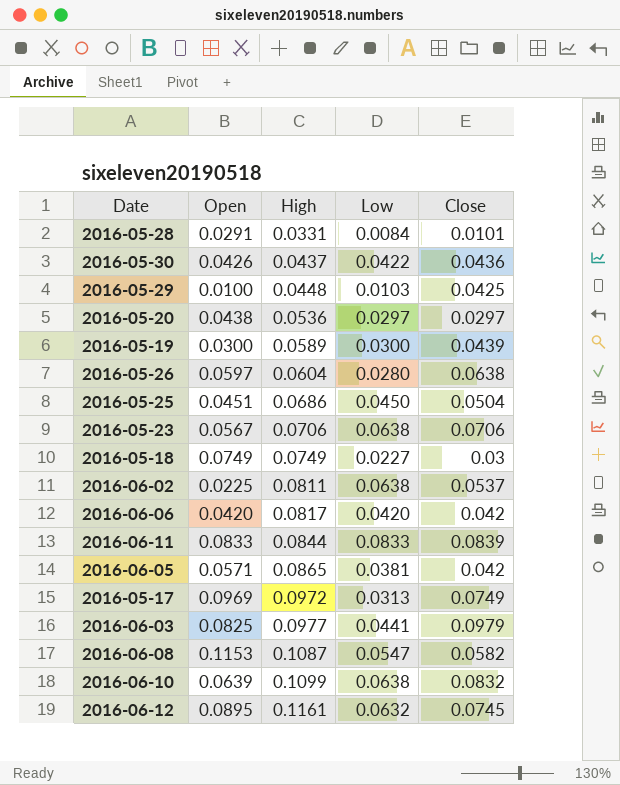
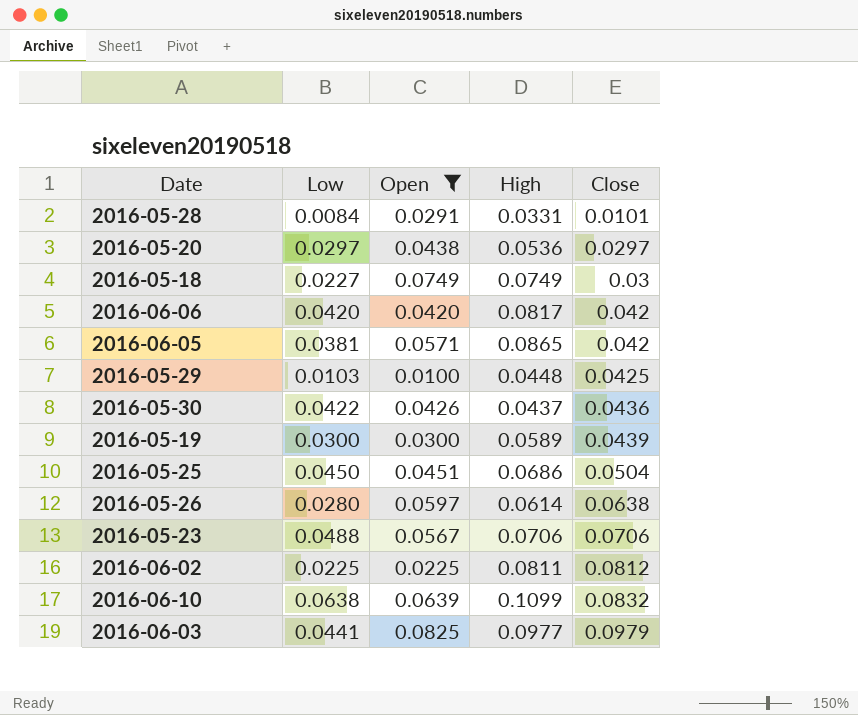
filter: none -> Open <= 0.0825
row order: High ascending -> Close ascending
column Low | position: 4 -> 2
2016-05-26 | High: 0.0604 -> 0.0614
2016-05-23 | Low: 0.0638 -> 0.0488
2016-06-02 | Low: 0.0638 -> 0.0225
2016-06-02 | Close: 0.0537 -> 0.0812

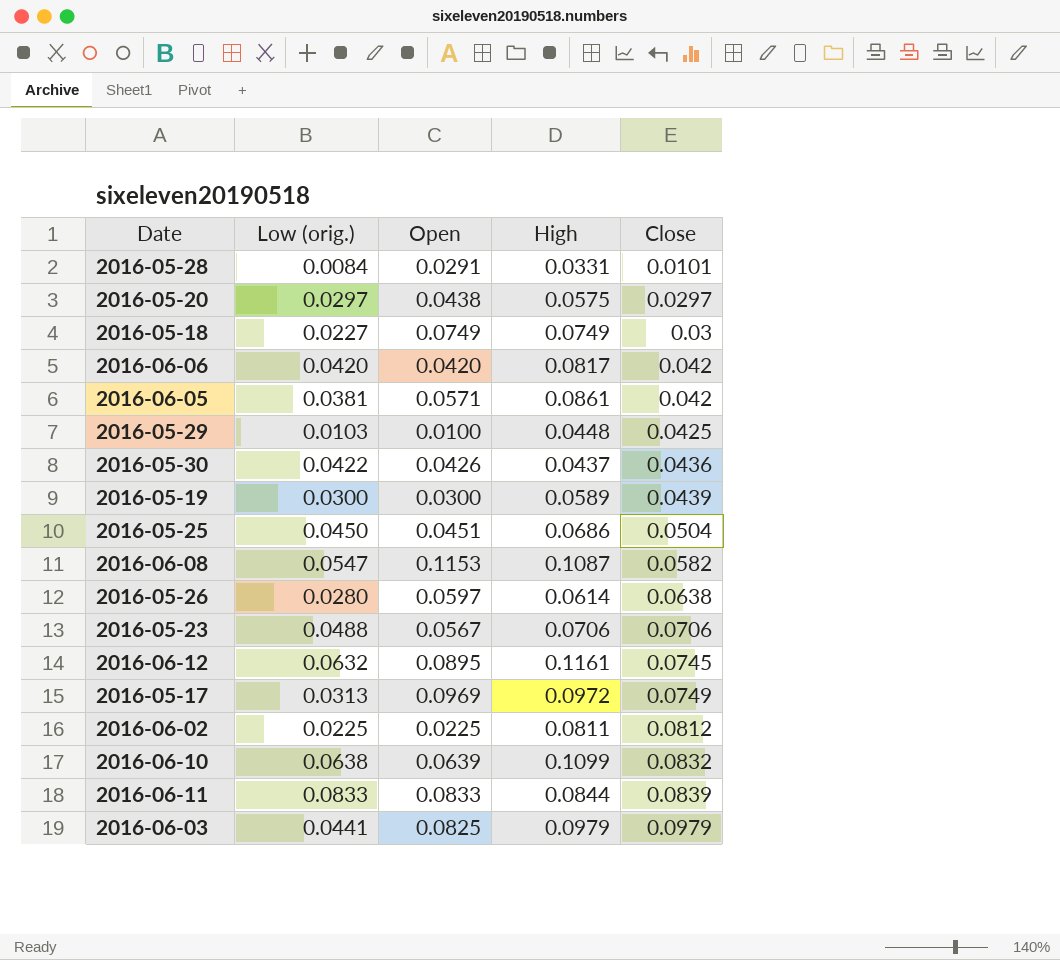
filter: Open <= 0.0825 -> none
column name: Low -> Low (orig.)
2016-05-20 | High: 0.0536 -> 0.0575
2016-06-05 | High: 0.0865 -> 0.0861
2016-06-03 | High: 0.0977 -> 0.0979

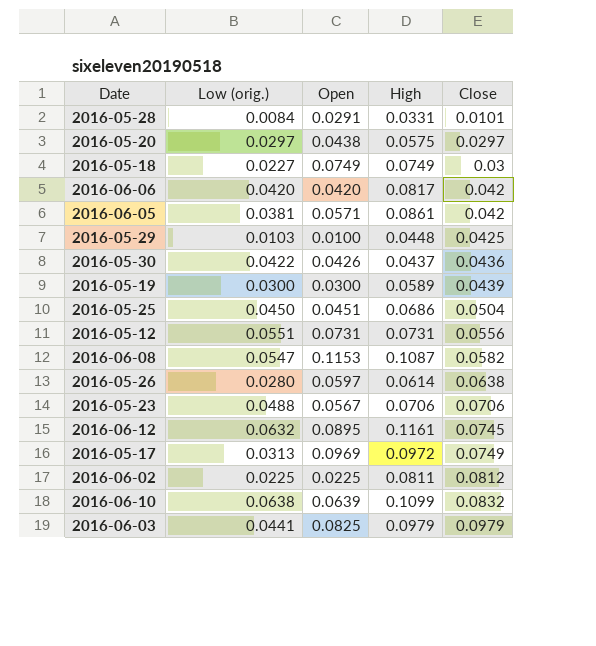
row 2016-06-11: 0.0833 | 0.0833 | 0.0844 | 0.0839 -> none
row 2016-05-12: none -> 0.0551 | 0.0731 | 0.0731 | 0.0556

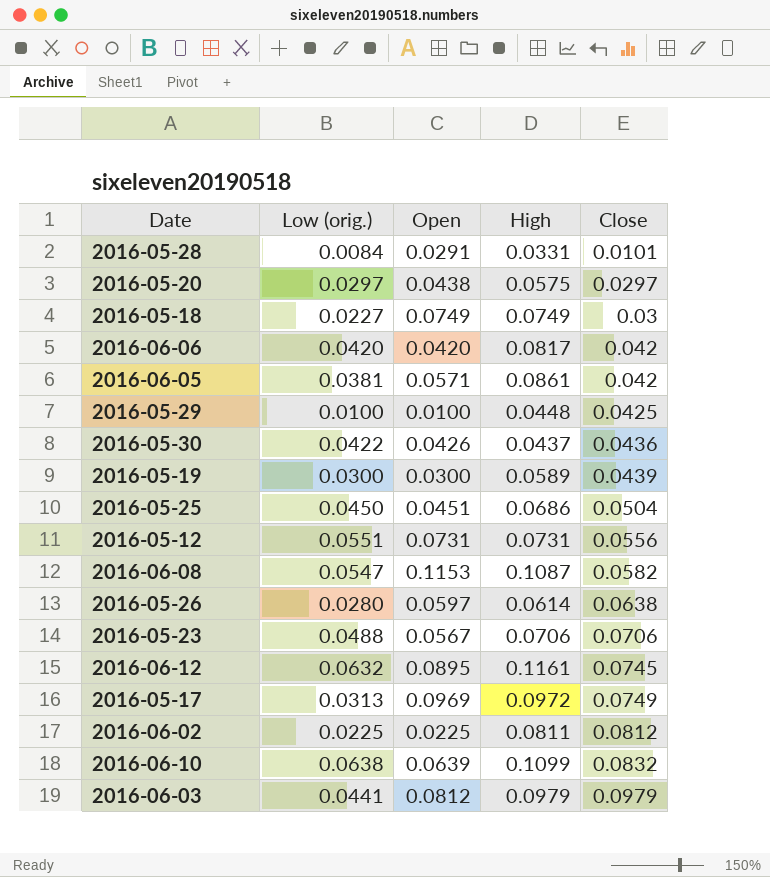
2016-05-29 | Low (orig.): 0.0103 -> 0.0100
2016-06-03 | Open: 0.0825 -> 0.0812

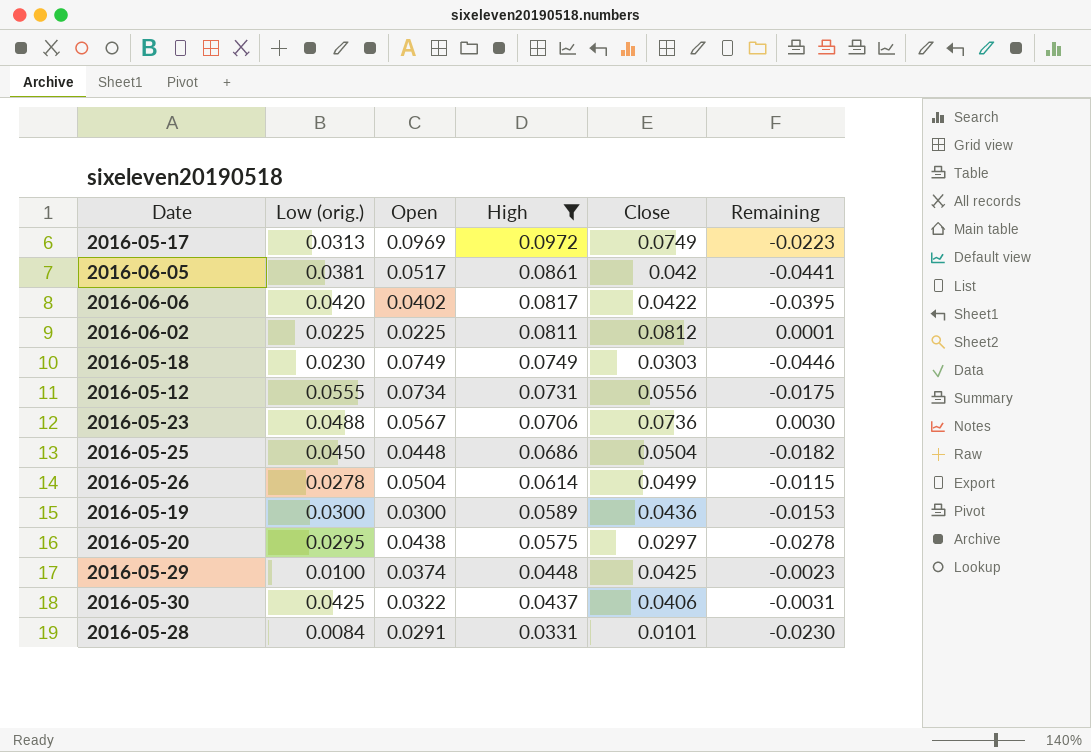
filter: none -> High <= 0.0972
row order: Close ascending -> High descending
column Remaining | formula: none -> [Close] - [High]
2016-06-05 | Open: 0.0571 -> 0.0517
2016-06-06 | Open: 0.0420 -> 0.0402
2016-06-06 | Close: 0.042 -> 0.0422
2016-05-18 | Low (orig.): 0.0227 -> 0.0230
2016-05-18 | Close: 0.03 -> 0.0303
2016-05-12 | Low (orig.): 0.0551 -> 0.0555
2016-05-12 | Open: 0.0731 -> 0.0734
2016-05-23 | Close: 0.0706 -> 0.0736
2016-05-25 | Open: 0.0451 -> 0.0448
2016-05-26 | Low (orig.): 0.0280 -> 0.0278
2016-05-26 | Open: 0.0597 -> 0.0504
2016-05-26 | Close: 0.0638 -> 0.0499
2016-05-19 | Close: 0.0439 -> 0.0436
2016-05-20 | Low (orig.): 0.0297 -> 0.0295
2016-05-29 | Open: 0.0100 -> 0.0374
2016-05-30 | Low (orig.): 0.0422 -> 0.0425
2016-05-30 | Open: 0.0426 -> 0.0322
2016-05-30 | Close: 0.0436 -> 0.0406

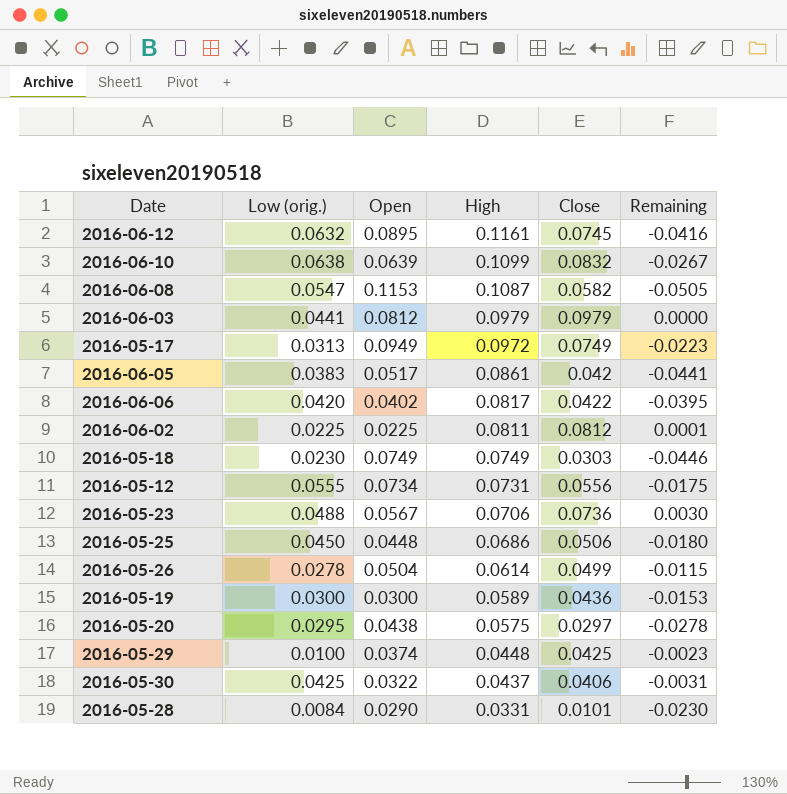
filter: High <= 0.0972 -> none
2016-05-17 | Open: 0.0969 -> 0.0949
2016-06-05 | Low (orig.): 0.0381 -> 0.0383
2016-05-25 | Close: 0.0504 -> 0.0506
2016-05-25 | Remaining: -0.0182 -> -0.0180
2016-05-28 | Open: 0.0291 -> 0.0290

